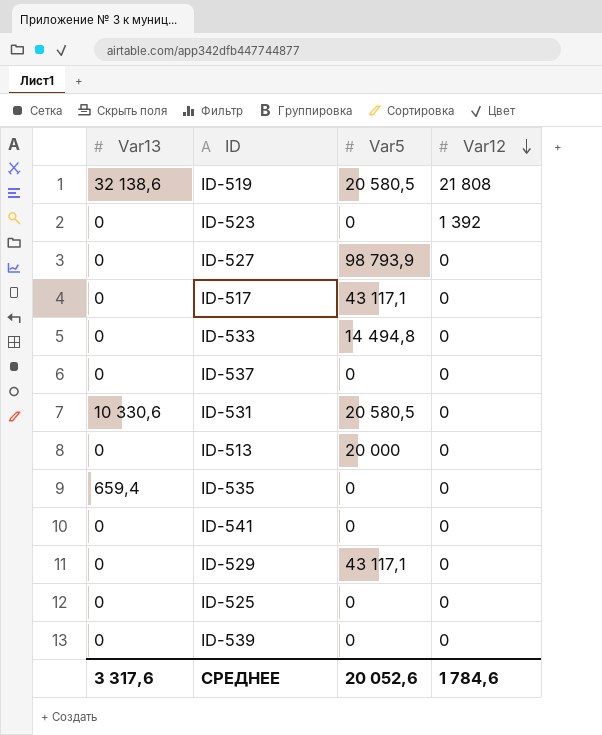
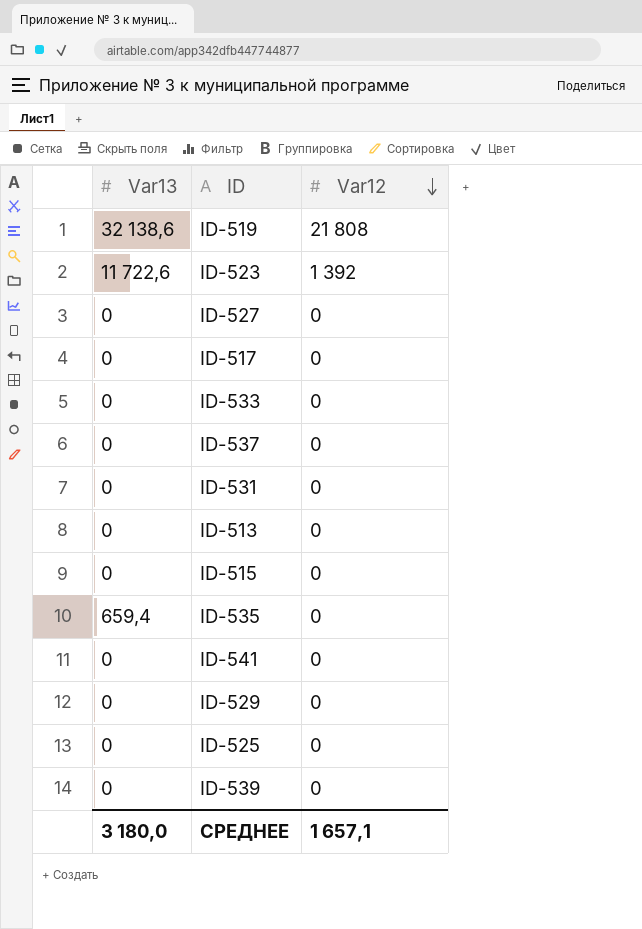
column Var5 | position: 3 -> none
ID-523 | Var13: 0 -> 11 722,6
ID-531 | Var13: 10 330,6 -> 0
row ID-515: none -> 0 | 0
СРЕДНЕЕ | Var13: 3 317,6 -> 3 180,0
СРЕДНЕЕ | Var12: 1 784,6 -> 1 657,1

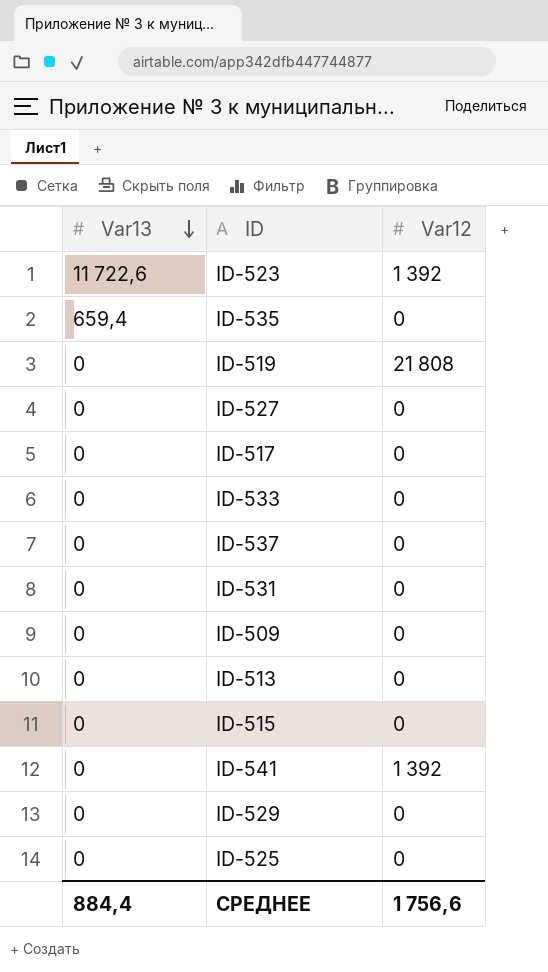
row order: Var12 descending -> Var13 descending
row ID-539: 0 | 0 -> none
ID-519 | Var13: 32 138,6 -> 0
row ID-509: none -> 0 | 0
ID-541 | Var12: 0 -> 1 392
СРЕДНЕЕ | Var13: 3 180,0 -> 884,4
СРЕДНЕЕ | Var12: 1 657,1 -> 1 756,6

